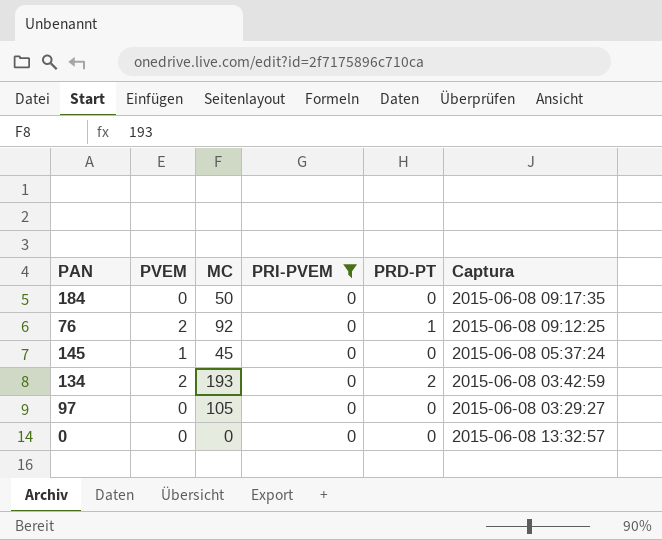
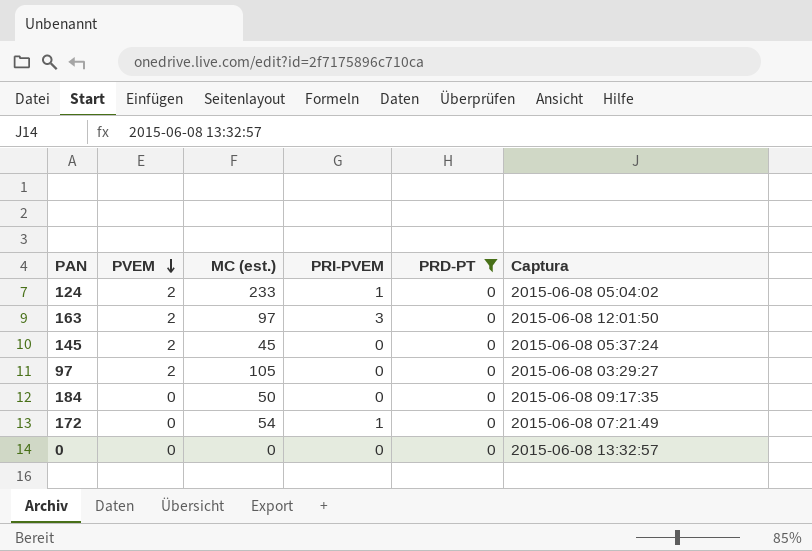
filter: PRI-PVEM = 0 -> PRD-PT = 0
row order: none -> PVEM descending
column name: MC -> MC (est.)
145 | PVEM: 1 -> 2
97 | PVEM: 0 -> 2

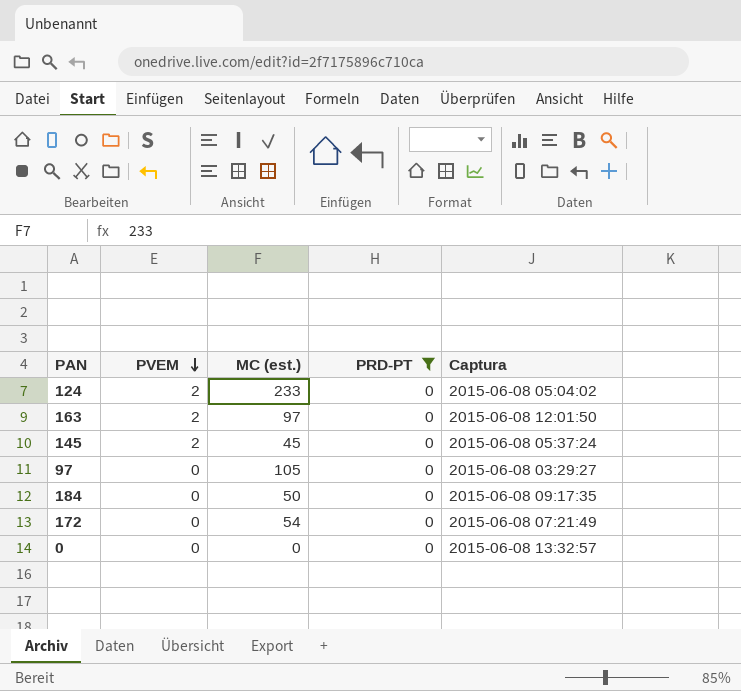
column PRI-PVEM | position: 4 -> none
97 | PVEM: 2 -> 0

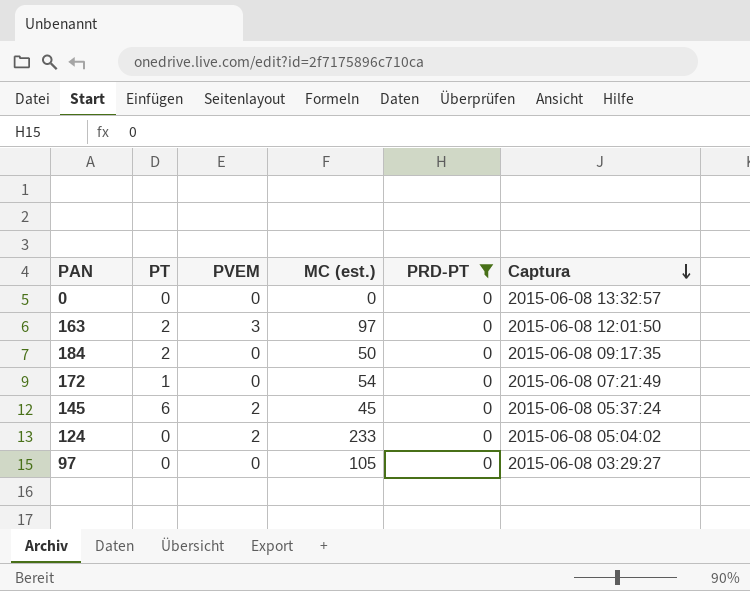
row order: PVEM descending -> Captura descending
column PT | position: none -> 2
163 | PVEM: 2 -> 3

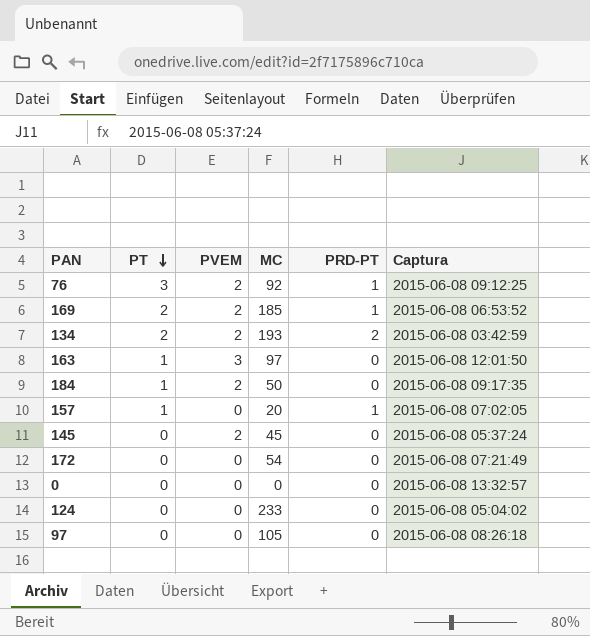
filter: PRD-PT = 0 -> none
row order: Captura descending -> PT descending
column name: MC (est.) -> MC
163 | PT: 2 -> 1
184 | PT: 2 -> 1
184 | PVEM: 0 -> 2
145 | PT: 6 -> 0
172 | PT: 1 -> 0
124 | PVEM: 2 -> 0
97 | Captura: 2015-06-08 03:29:27 -> 2015-06-08 08:26:18

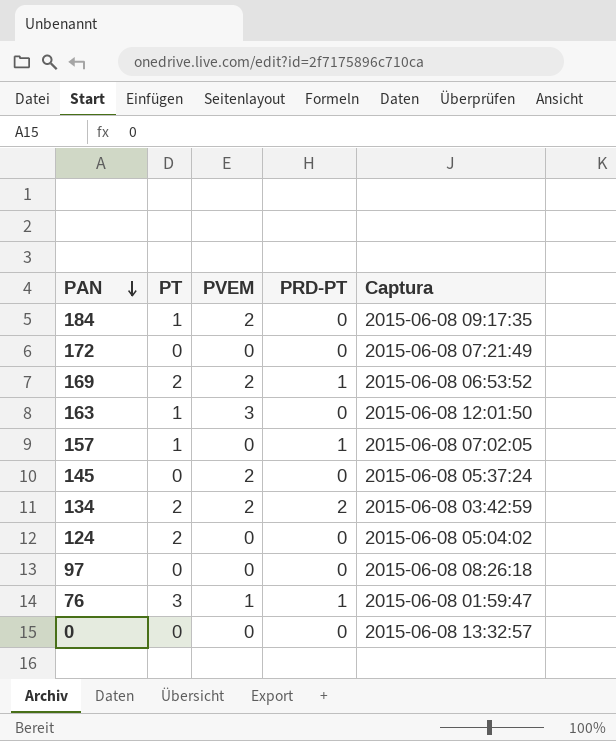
row order: PT descending -> PAN descending
column MC | position: 4 -> none
124 | PT: 0 -> 2
76 | PVEM: 2 -> 1
76 | Captura: 2015-06-08 09:12:25 -> 2015-06-08 01:59:47

